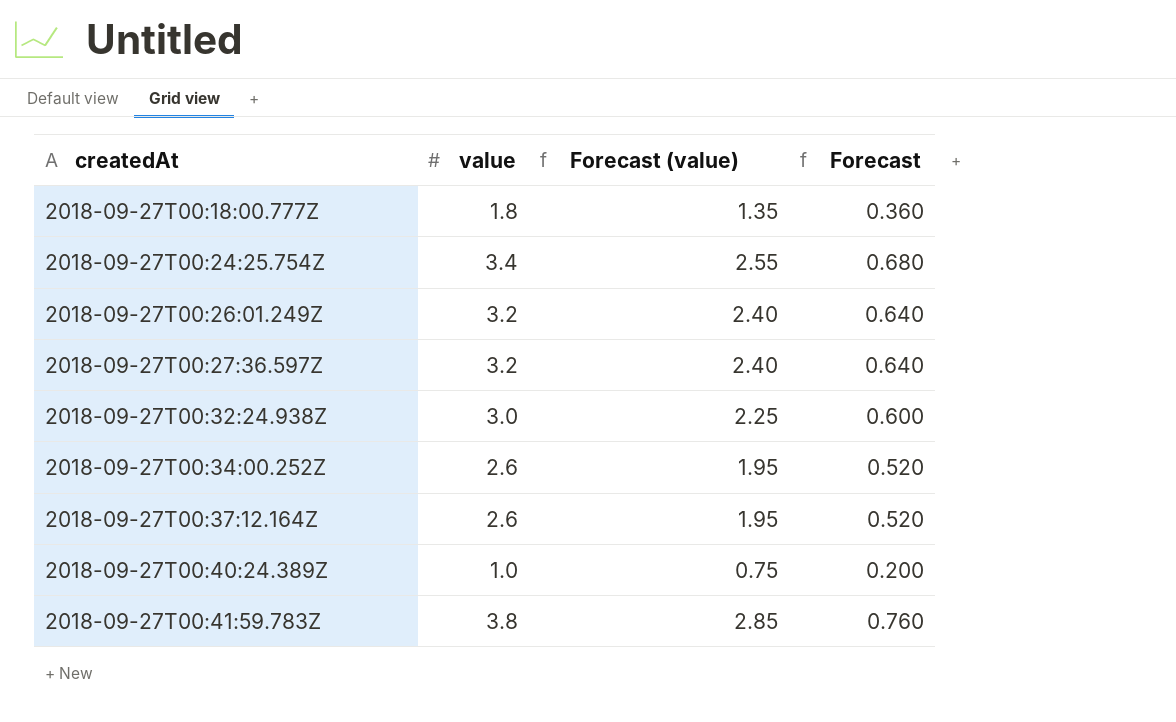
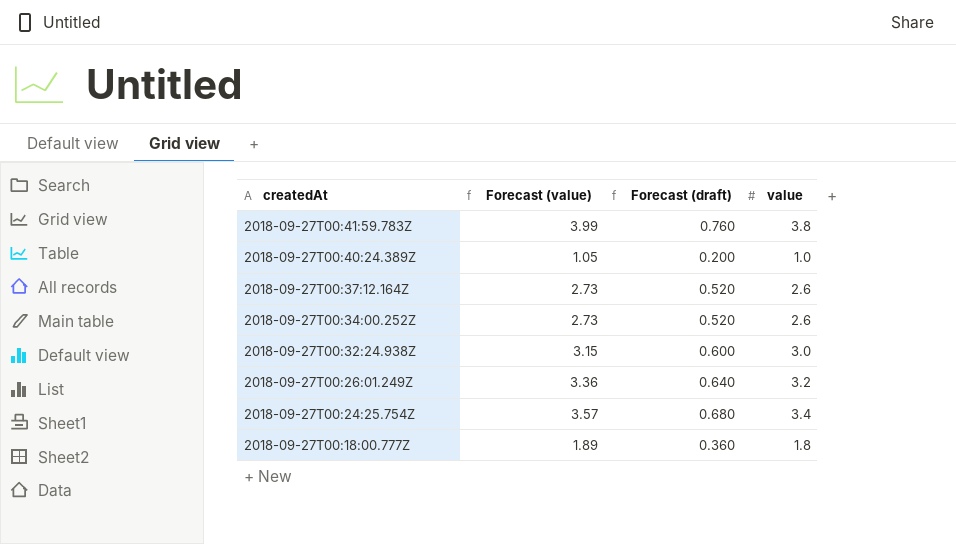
row order: createdAt ascending -> createdAt descending
column Forecast (value) | formula: [value] * 0.75 -> [value] * 1.05
column name: Forecast -> Forecast (draft)
column value | position: 2 -> 4
row 2018-09-27T00:27:36.597Z: 3.2 | 2.40 | 0.640 -> none

